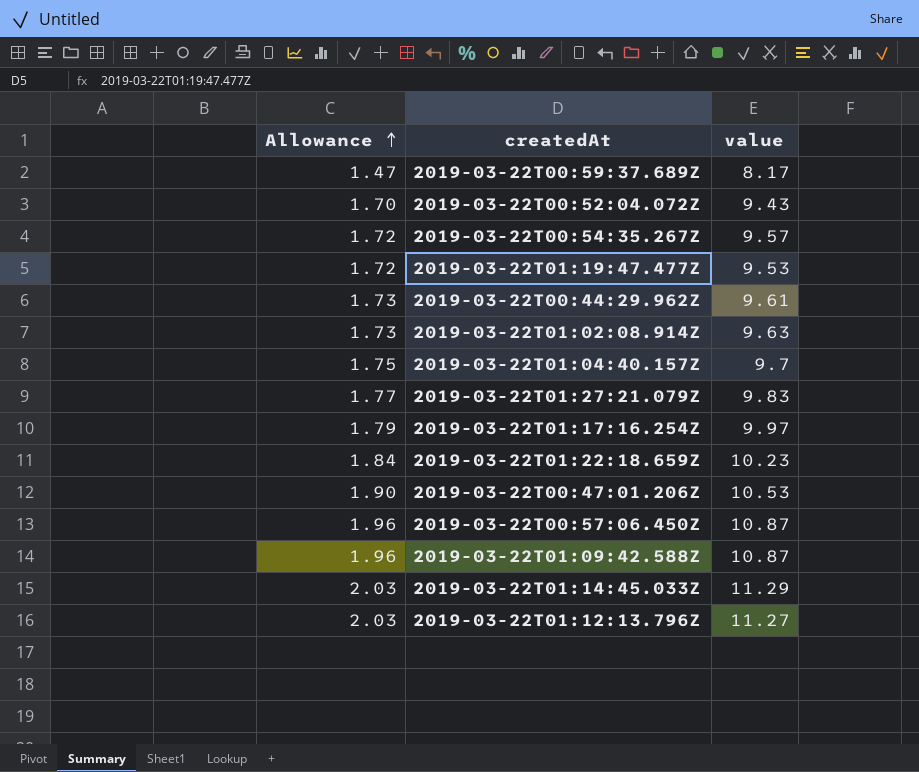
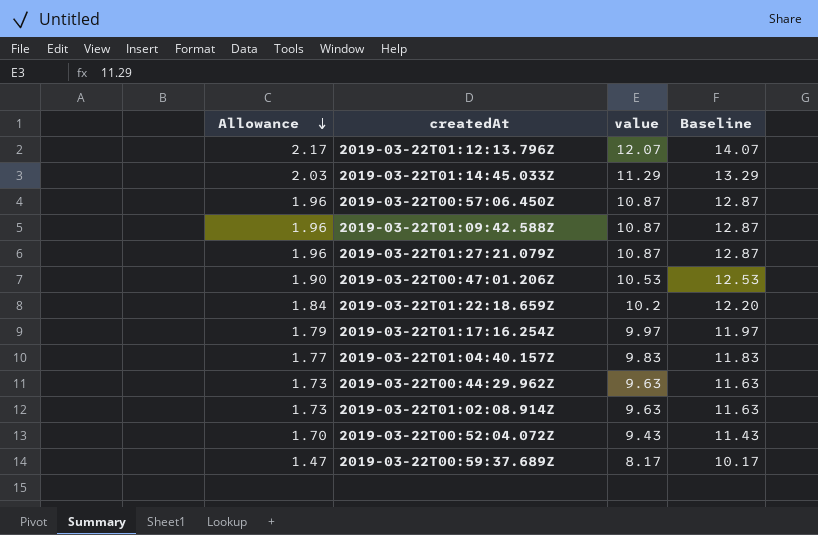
row order: Allowance ascending -> Allowance descending
column Baseline | formula: none -> [value] + 2
row 2019-03-22T00:54:35.267Z: 1.72 | 9.57 -> none
row 2019-03-22T01:19:47.477Z: 1.72 | 9.53 -> none
2019-03-22T01:12:13.796Z | Allowance: 2.03 -> 2.17
2019-03-22T01:12:13.796Z | value: 11.27 -> 12.07
2019-03-22T01:27:21.079Z | Allowance: 1.77 -> 1.96
2019-03-22T01:27:21.079Z | value: 9.83 -> 10.87
2019-03-22T01:22:18.659Z | value: 10.23 -> 10.2
2019-03-22T01:04:40.157Z | Allowance: 1.75 -> 1.77
2019-03-22T01:04:40.157Z | value: 9.7 -> 9.83
2019-03-22T00:44:29.962Z | value: 9.61 -> 9.63

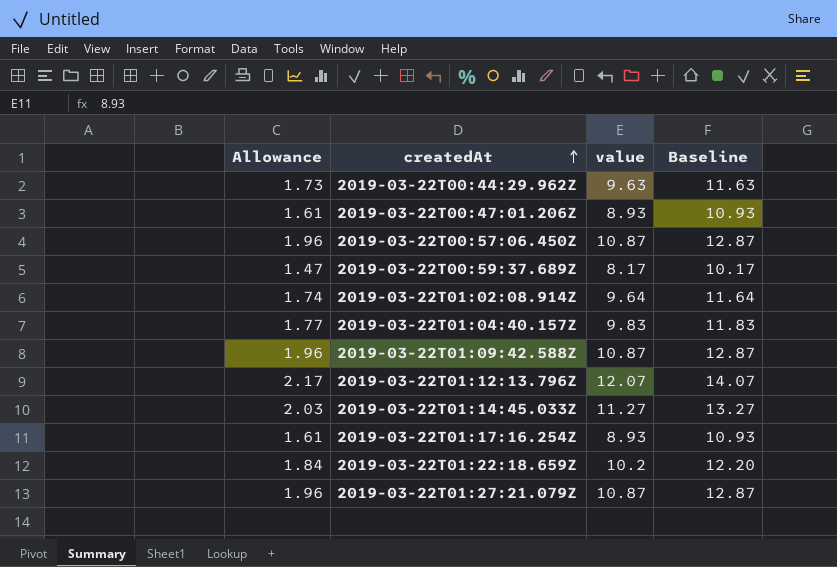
row order: Allowance descending -> createdAt ascending
row 2019-03-22T00:52:04.072Z: 1.70 | 9.43 | 11.43 -> none
2019-03-22T00:47:01.206Z | Allowance: 1.90 -> 1.61
2019-03-22T00:47:01.206Z | value: 10.53 -> 8.93
2019-03-22T00:47:01.206Z | Baseline: 12.53 -> 10.93
2019-03-22T01:02:08.914Z | Allowance: 1.73 -> 1.74
2019-03-22T01:02:08.914Z | value: 9.63 -> 9.64
2019-03-22T01:02:08.914Z | Baseline: 11.63 -> 11.64
2019-03-22T01:14:45.033Z | value: 11.29 -> 11.27
2019-03-22T01:14:45.033Z | Baseline: 13.29 -> 13.27
2019-03-22T01:17:16.254Z | Allowance: 1.79 -> 1.61
2019-03-22T01:17:16.254Z | value: 9.97 -> 8.93
2019-03-22T01:17:16.254Z | Baseline: 11.97 -> 10.93

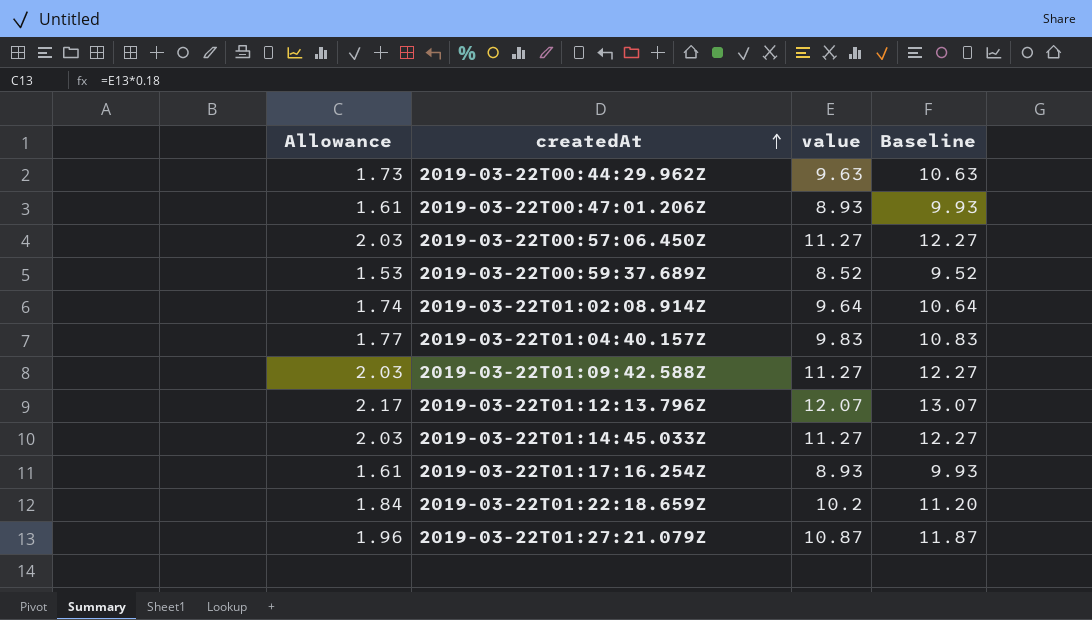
column Baseline | formula: [value] + 2 -> [value] + 1
2019-03-22T00:57:06.450Z | Allowance: 1.96 -> 2.03
2019-03-22T00:57:06.450Z | value: 10.87 -> 11.27
2019-03-22T00:59:37.689Z | Allowance: 1.47 -> 1.53
2019-03-22T00:59:37.689Z | value: 8.17 -> 8.52
2019-03-22T01:09:42.588Z | Allowance: 1.96 -> 2.03
2019-03-22T01:09:42.588Z | value: 10.87 -> 11.27

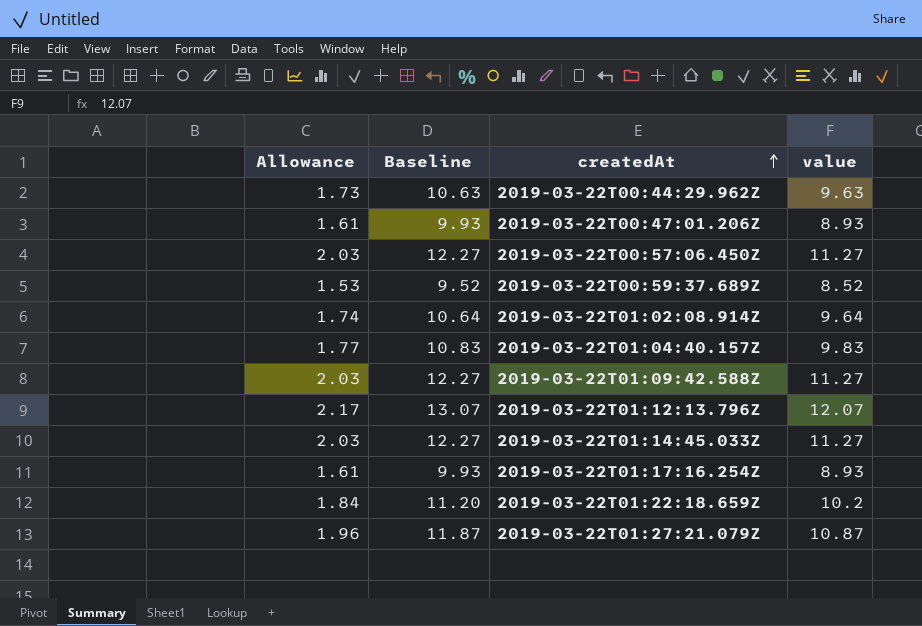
column Baseline | position: 4 -> 2

